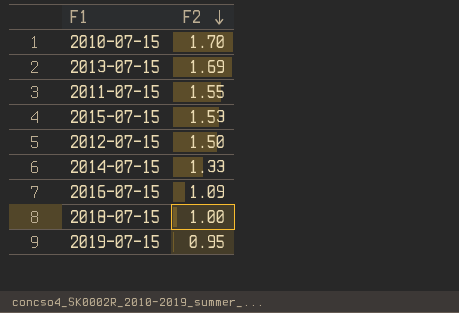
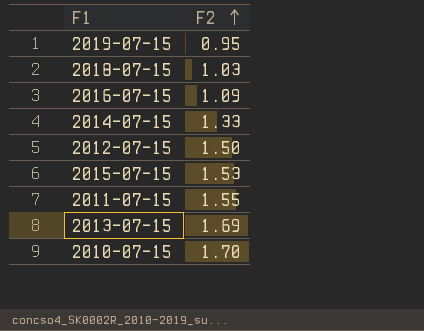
row order: F2 descending -> F2 ascending
2018-07-15 | F2: 1.00 -> 1.03

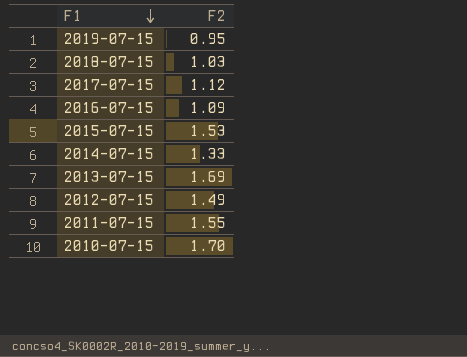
row order: F2 ascending -> F1 descending
row 2017-07-15: none -> 1.12
2012-07-15 | F2: 1.50 -> 1.49

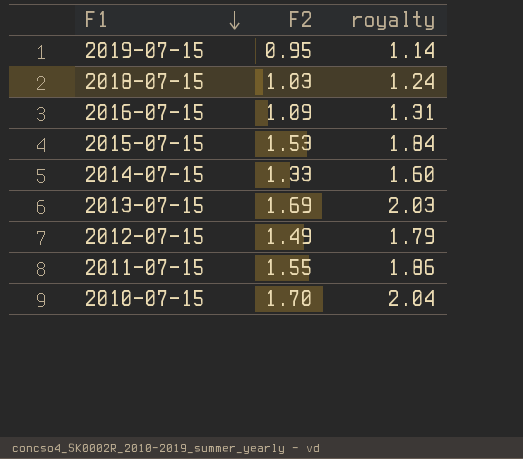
column royalty | formula: none -> [F2] * 1.2
row 2017-07-15: 1.12 -> none

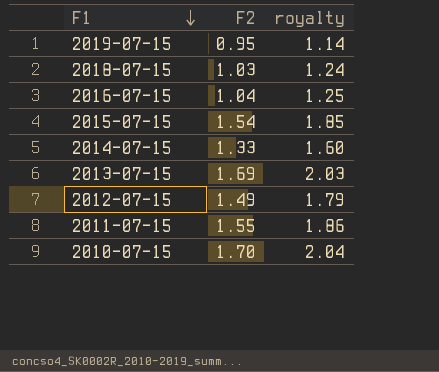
2016-07-15 | F2: 1.09 -> 1.04
2016-07-15 | royalty: 1.31 -> 1.25
2015-07-15 | F2: 1.53 -> 1.54
2015-07-15 | royalty: 1.84 -> 1.85

